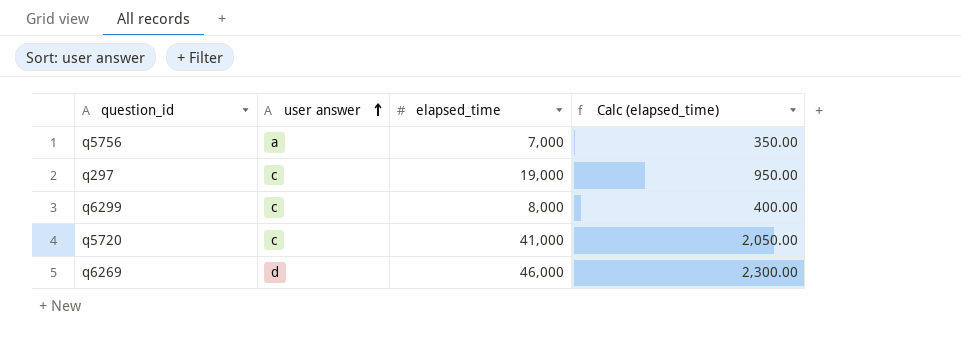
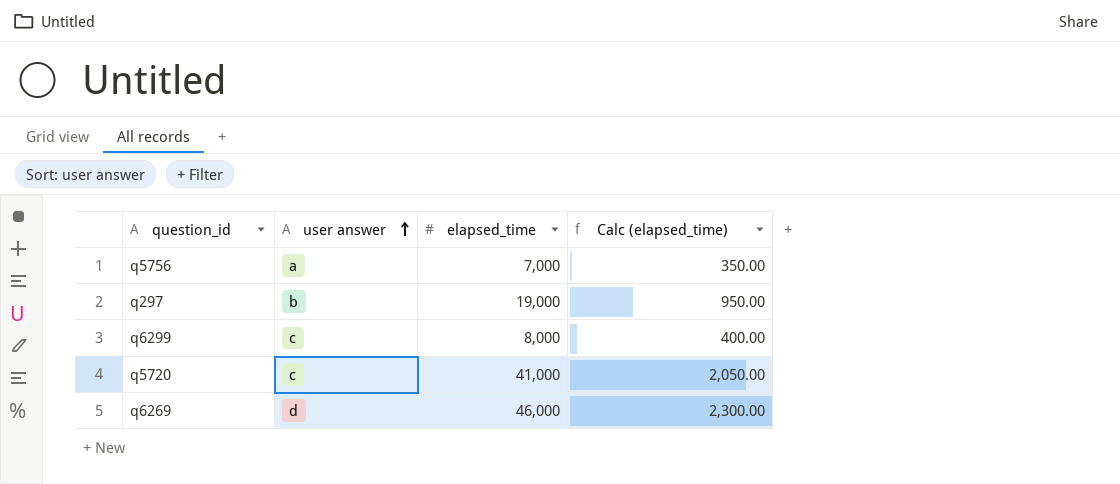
q297 | user answer: c -> b

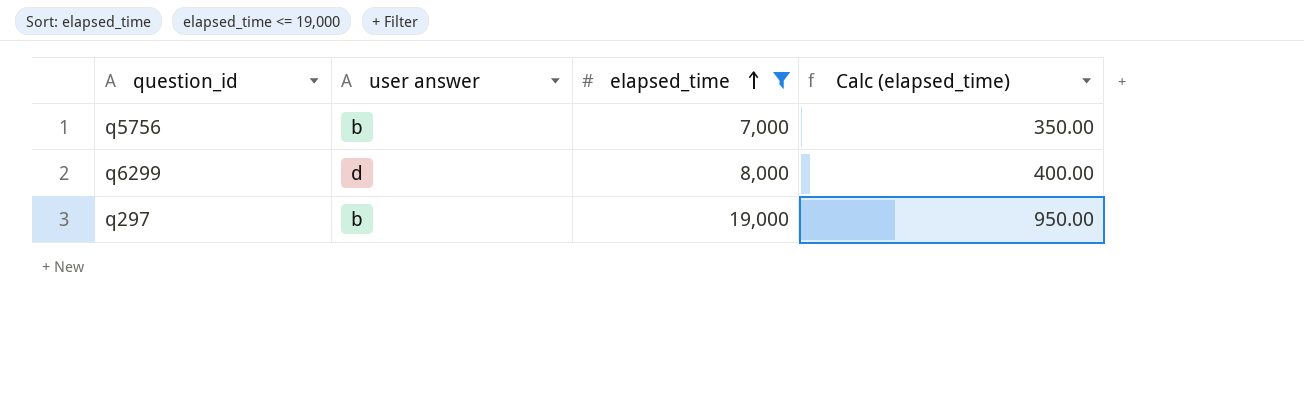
filter: none -> elapsed_time <= 19,000
row order: user answer ascending -> elapsed_time ascending
q5756 | user answer: a -> b
q6299 | user answer: c -> d

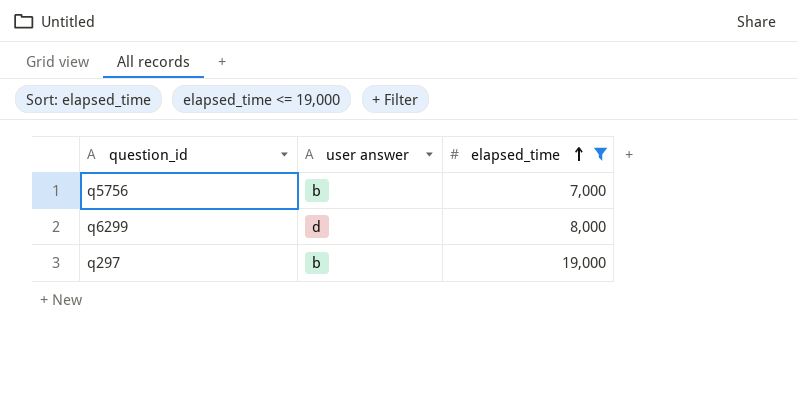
column Calc (elapsed_time) | formula: [elapsed_time] * 0.05 -> none

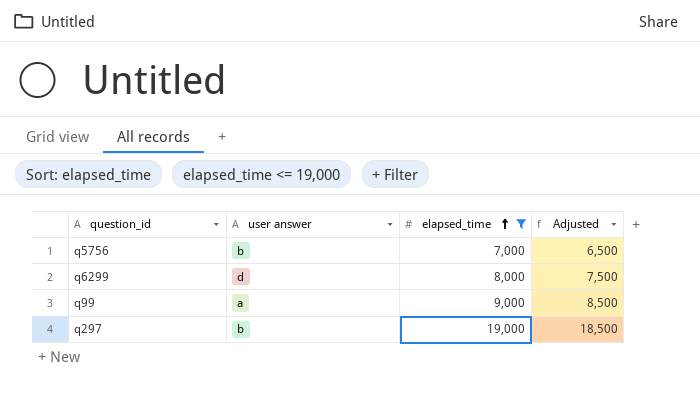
column Adjusted | formula: none -> [elapsed_time] - 500
row q99: none -> a | 9,000 | 8,500

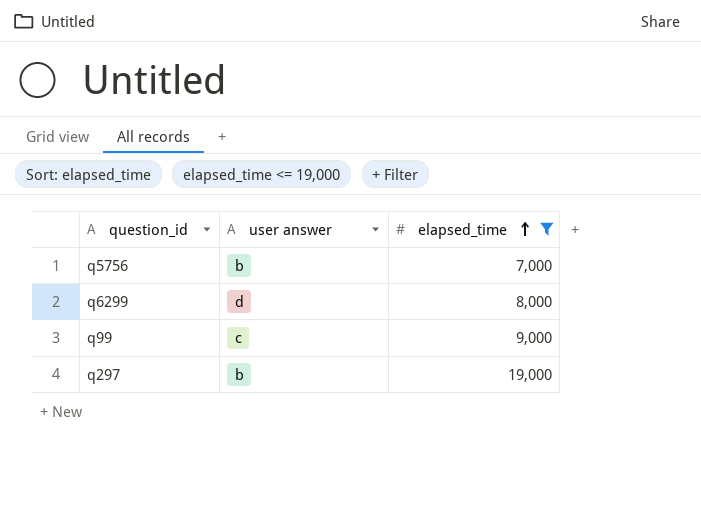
column Adjusted | formula: [elapsed_time] - 500 -> none
q99 | user answer: a -> c

